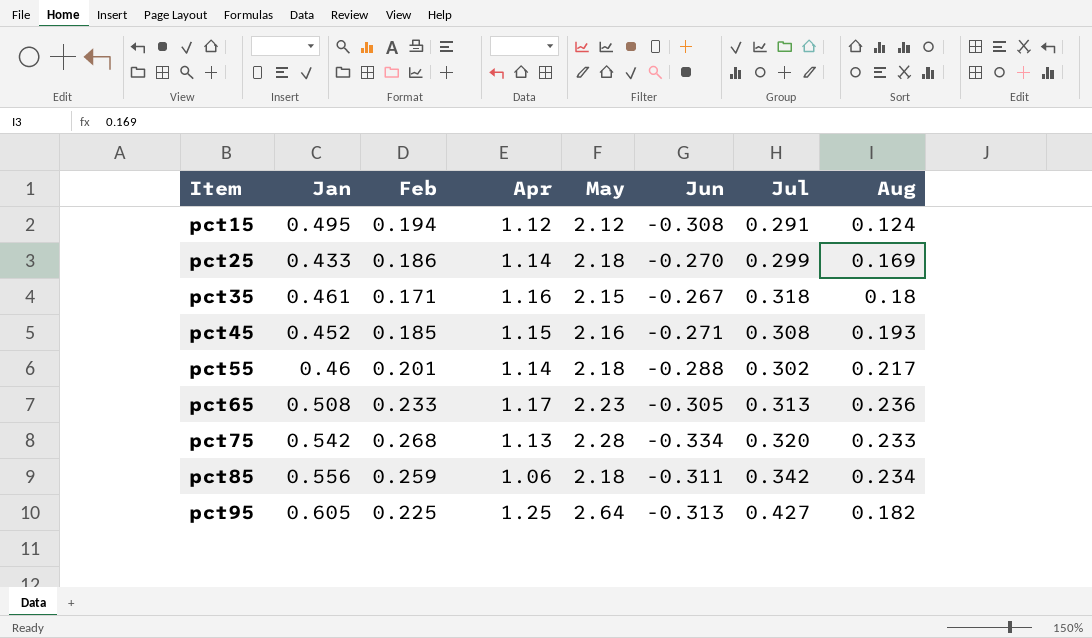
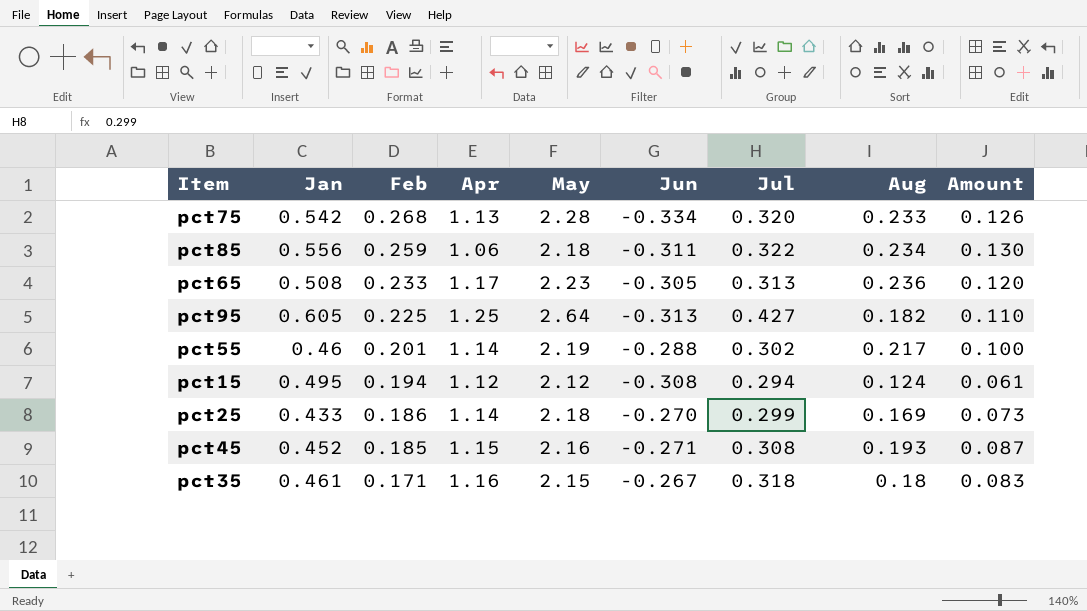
row order: Item ascending -> Feb descending
column Amount | formula: none -> [Jan] * [Aug]
pct85 | Jul: 0.342 -> 0.322
pct55 | May: 2.18 -> 2.19
pct15 | Jul: 0.291 -> 0.294

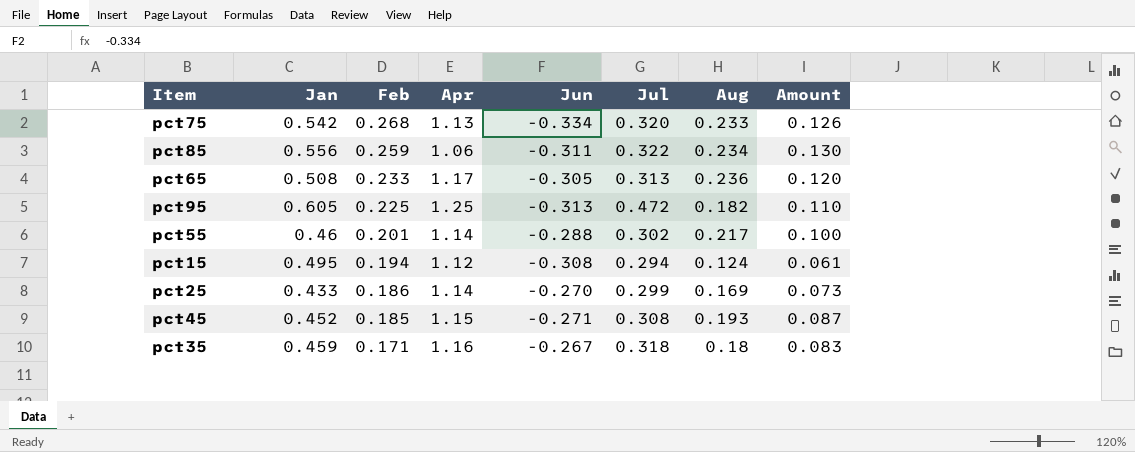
column May | position: 5 -> none
pct95 | Jul: 0.427 -> 0.472
pct35 | Jan: 0.461 -> 0.459

